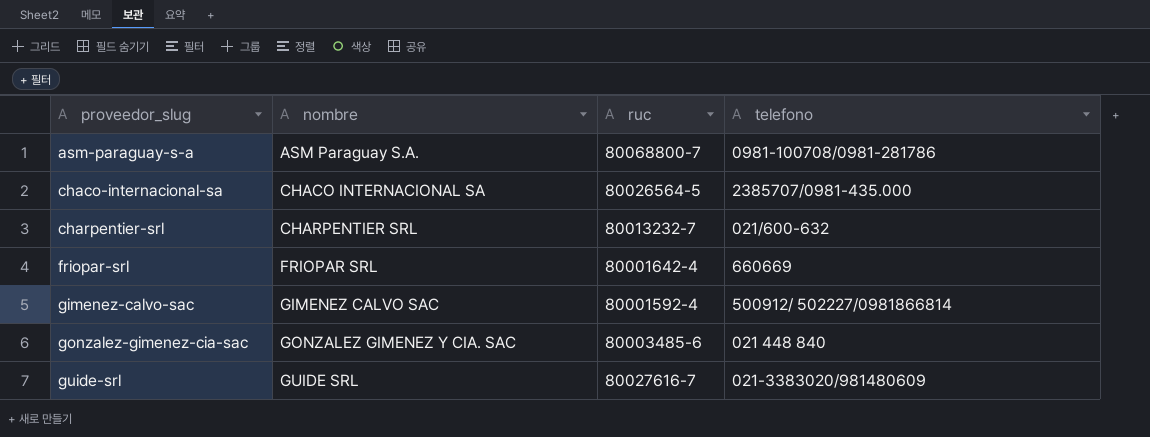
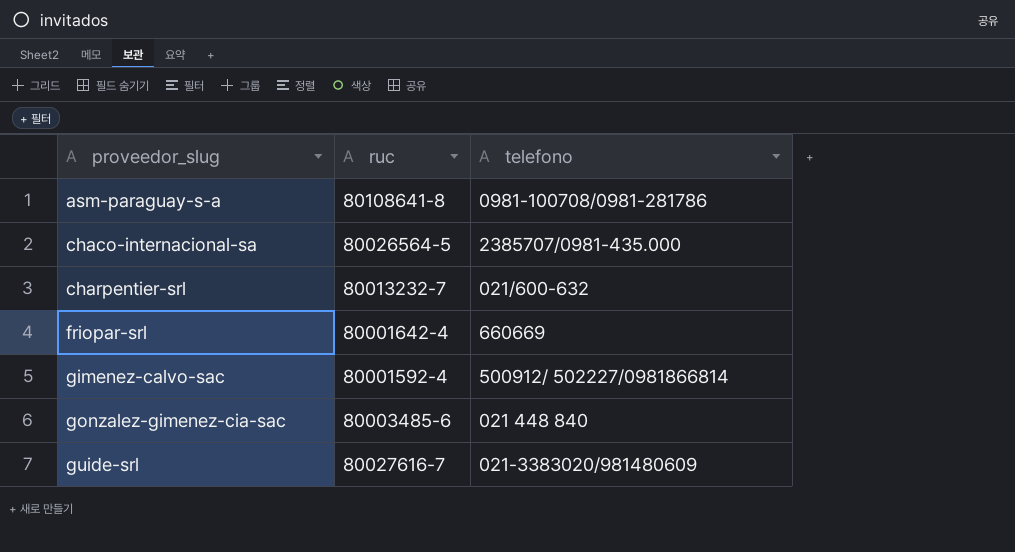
column nombre | position: 2 -> none
asm-paraguay-s-a | ruc: 80068800-7 -> 80108641-8

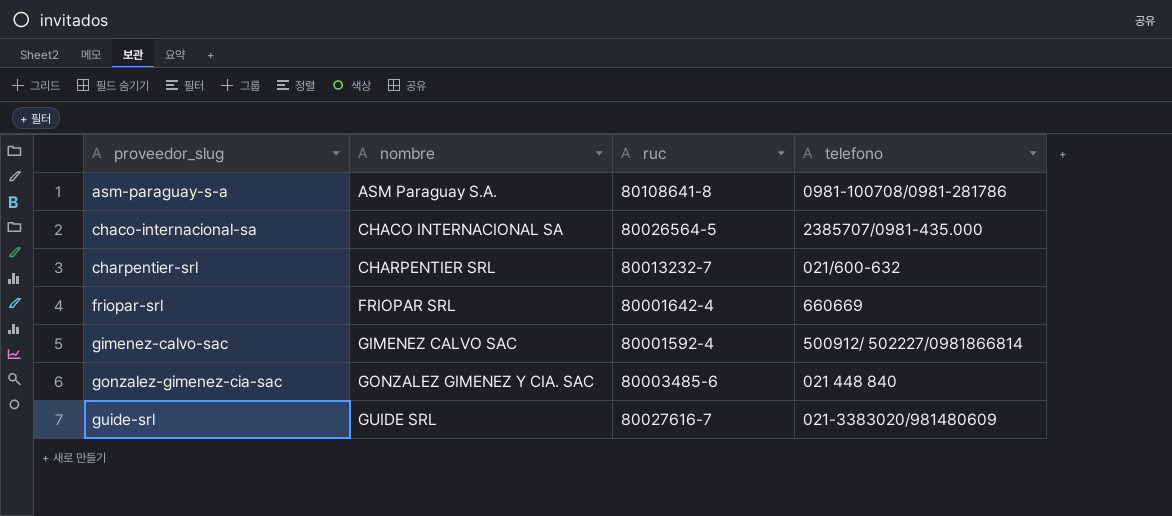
column nombre | position: none -> 2

